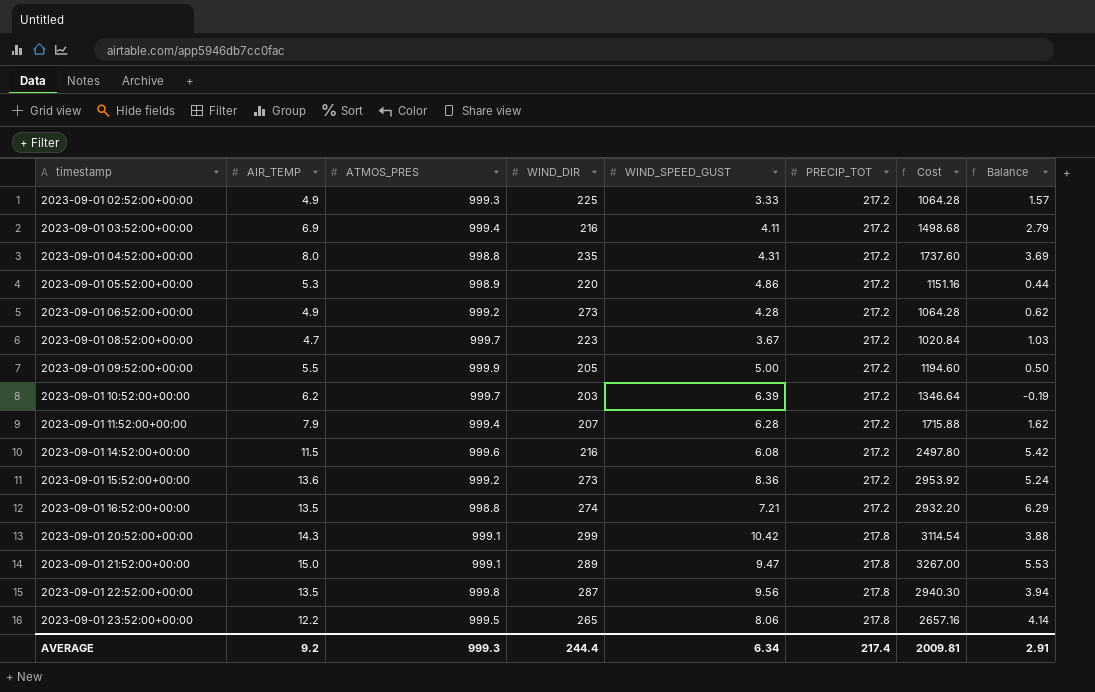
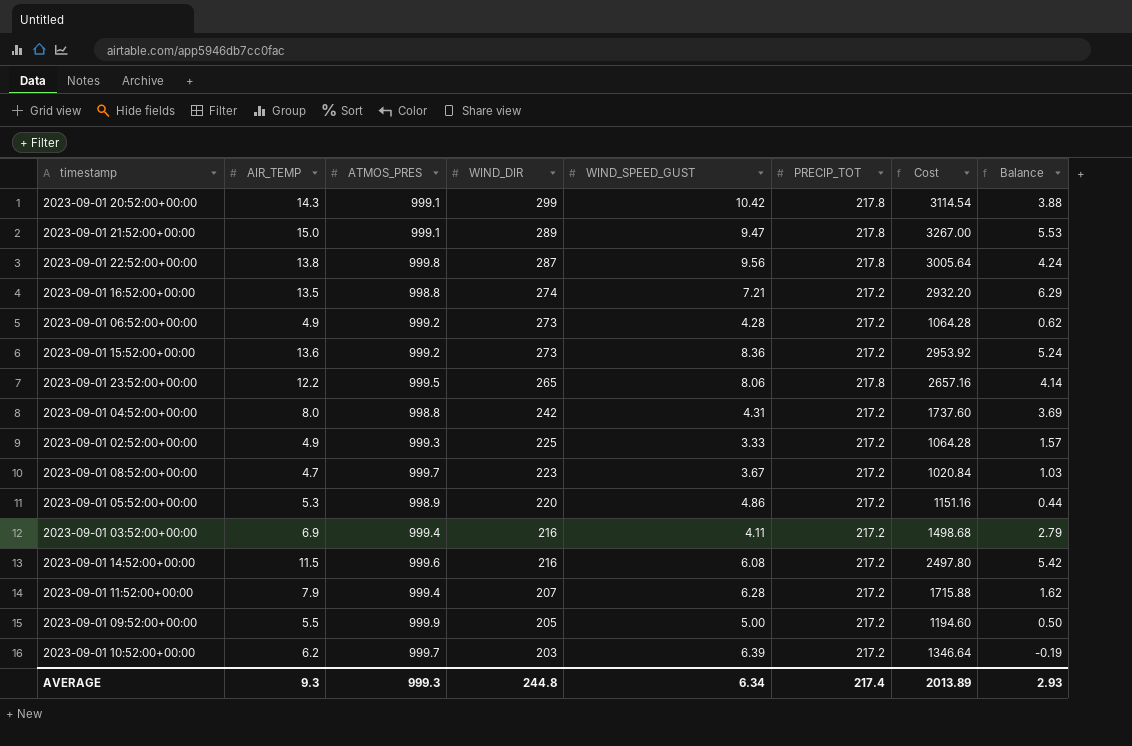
row order: timestamp ascending -> WIND_DIR descending
2023-09-01 22:52:00+00:00 | AIR_TEMP: 13.5 -> 13.8
2023-09-01 22:52:00+00:00 | Cost: 2940.30 -> 3005.64
2023-09-01 22:52:00+00:00 | Balance: 3.94 -> 4.24
2023-09-01 04:52:00+00:00 | WIND_DIR: 235 -> 242
AVERAGE | AIR_TEMP: 9.2 -> 9.3
AVERAGE | WIND_DIR: 244.4 -> 244.8
AVERAGE | Cost: 2009.81 -> 2013.89
AVERAGE | Balance: 2.91 -> 2.93

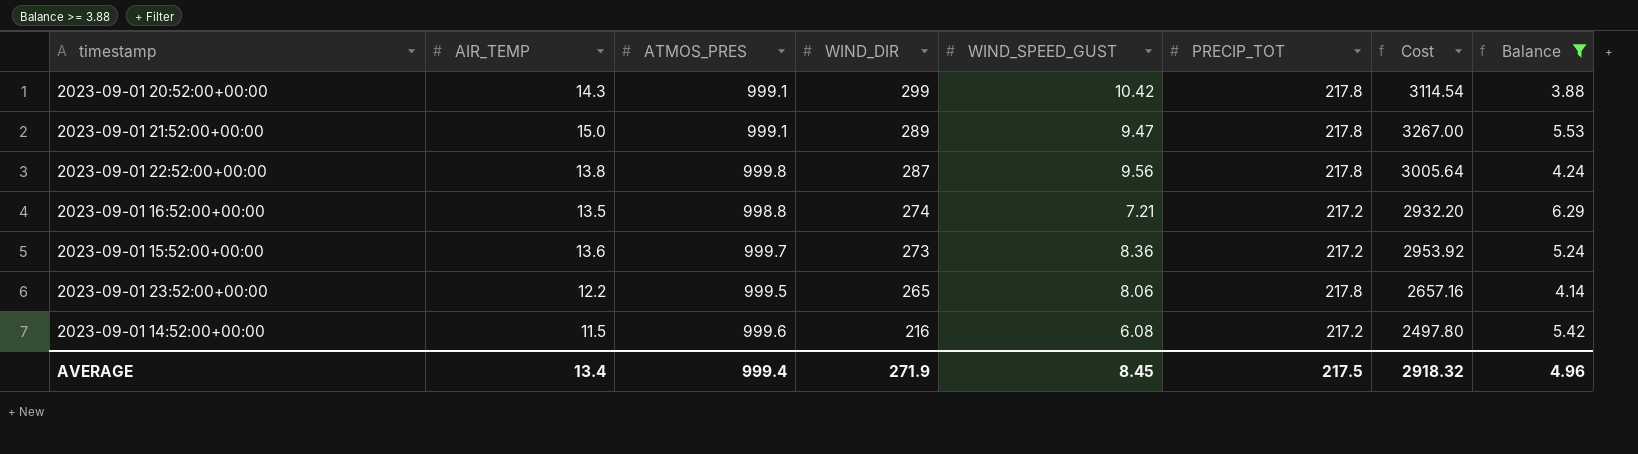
filter: none -> Balance >= 3.88
2023-09-01 15:52:00+00:00 | ATMOS_PRES: 999.2 -> 999.7
AVERAGE | AIR_TEMP: 9.3 -> 13.4
AVERAGE | ATMOS_PRES: 999.3 -> 999.4
AVERAGE | WIND_DIR: 244.8 -> 271.9
AVERAGE | WIND_SPEED_GUST: 6.34 -> 8.45
AVERAGE | PRECIP_TOT: 217.4 -> 217.5
AVERAGE | Cost: 2013.89 -> 2918.32
AVERAGE | Balance: 2.93 -> 4.96

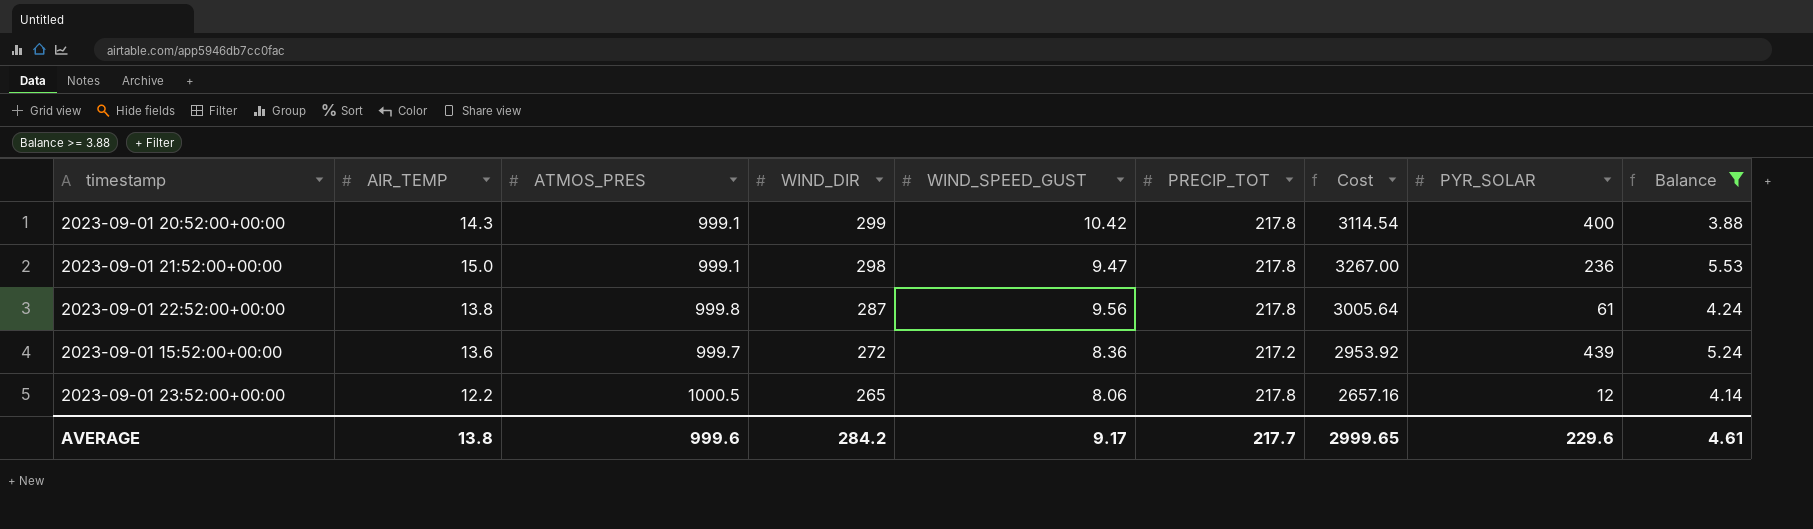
column PYR_SOLAR | position: none -> 8
row 2023-09-01 16:52:00+00:00: 13.5 | 998.8 | 274 | 7.21 | 217.2 | 2932.20 | 6.29 -> none
row 2023-09-01 14:52:00+00:00: 11.5 | 999.6 | 216 | 6.08 | 217.2 | 2497.80 | 5.42 -> none
2023-09-01 21:52:00+00:00 | WIND_DIR: 289 -> 298
2023-09-01 15:52:00+00:00 | WIND_DIR: 273 -> 272
2023-09-01 23:52:00+00:00 | ATMOS_PRES: 999.5 -> 1000.5
AVERAGE | AIR_TEMP: 13.4 -> 13.8
AVERAGE | ATMOS_PRES: 999.4 -> 999.6
AVERAGE | WIND_DIR: 271.9 -> 284.2
AVERAGE | WIND_SPEED_GUST: 8.45 -> 9.17
AVERAGE | PRECIP_TOT: 217.5 -> 217.7
AVERAGE | Cost: 2918.32 -> 2999.65
AVERAGE | Balance: 4.96 -> 4.61

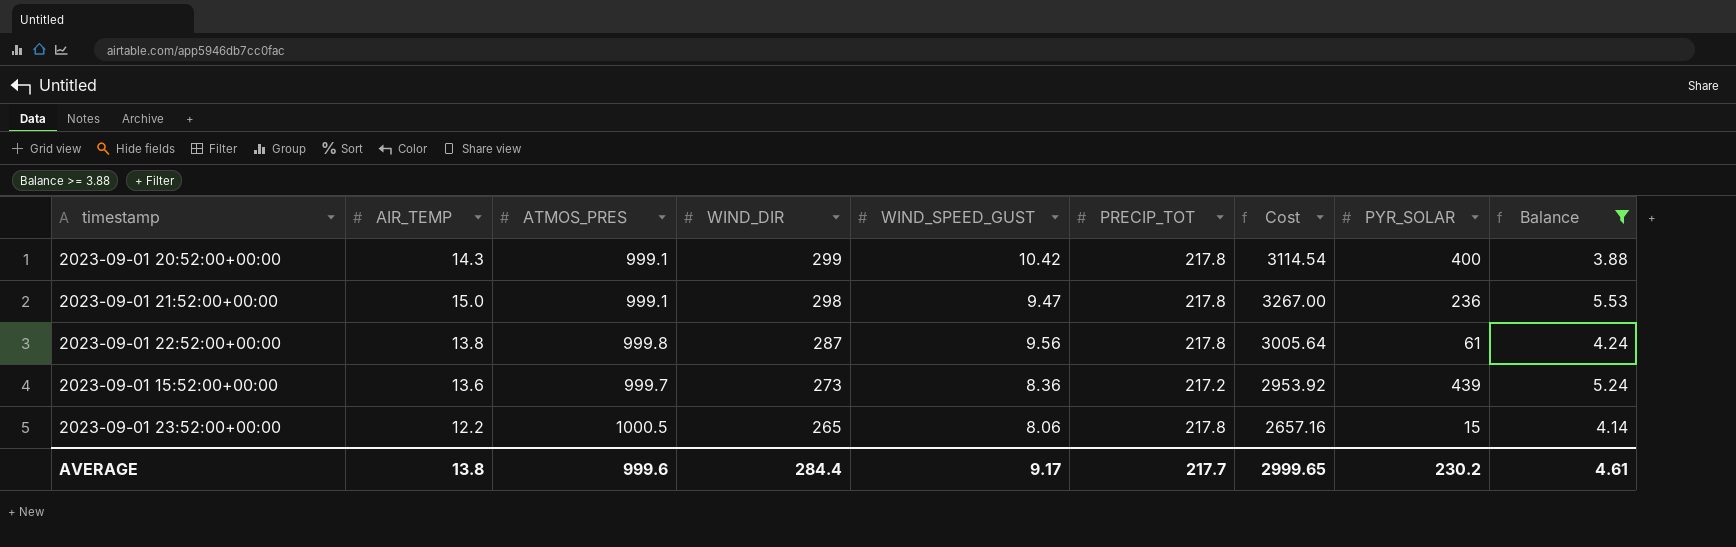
2023-09-01 15:52:00+00:00 | WIND_DIR: 272 -> 273
2023-09-01 23:52:00+00:00 | PYR_SOLAR: 12 -> 15
AVERAGE | WIND_DIR: 284.2 -> 284.4
AVERAGE | PYR_SOLAR: 229.6 -> 230.2

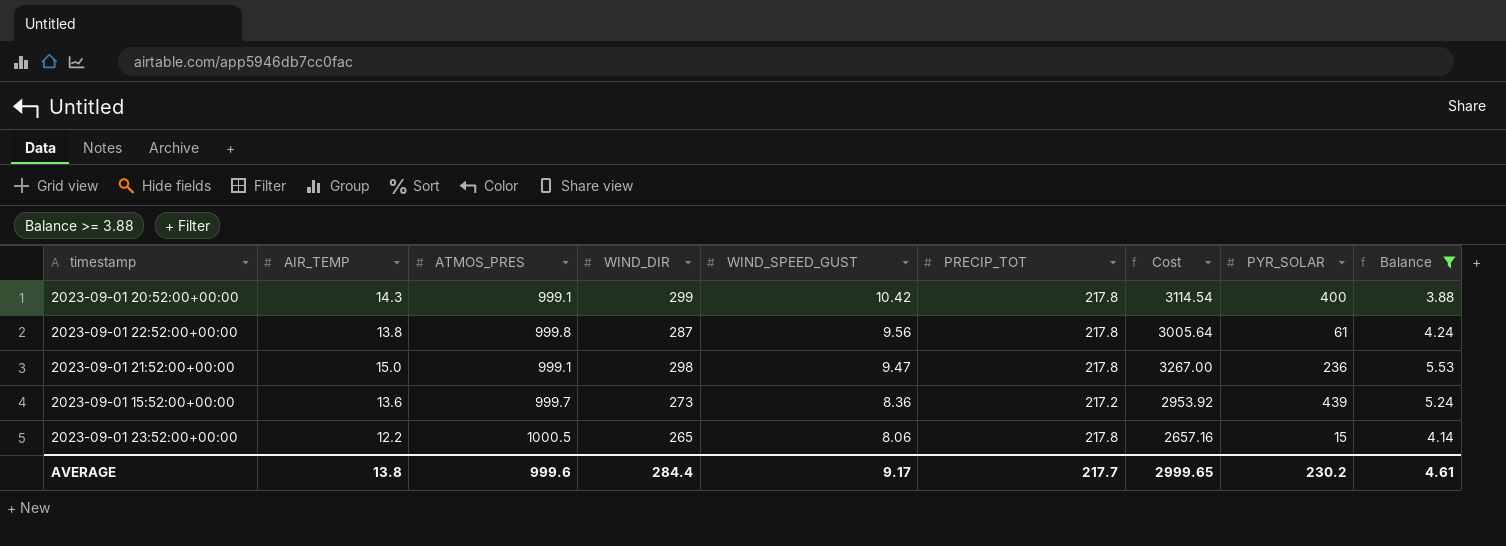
row order: WIND_DIR descending -> WIND_SPEED_GUST descending

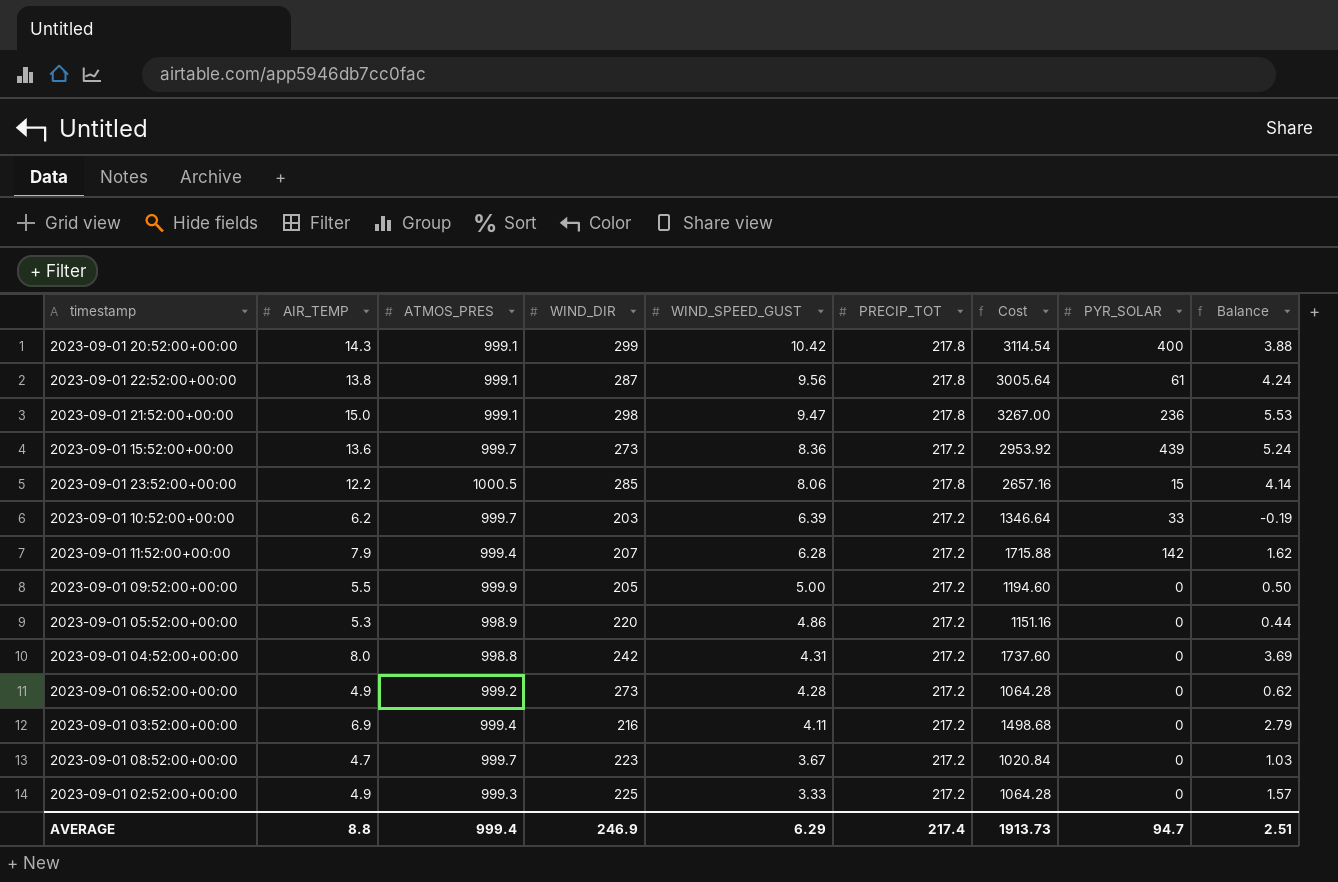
filter: Balance >= 3.88 -> none
2023-09-01 22:52:00+00:00 | ATMOS_PRES: 999.8 -> 999.1
2023-09-01 23:52:00+00:00 | WIND_DIR: 265 -> 285
AVERAGE | AIR_TEMP: 13.8 -> 8.8
AVERAGE | ATMOS_PRES: 999.6 -> 999.4
AVERAGE | WIND_DIR: 284.4 -> 246.9
AVERAGE | WIND_SPEED_GUST: 9.17 -> 6.29
AVERAGE | PRECIP_TOT: 217.7 -> 217.4
AVERAGE | Cost: 2999.65 -> 1913.73
AVERAGE | PYR_SOLAR: 230.2 -> 94.7
AVERAGE | Balance: 4.61 -> 2.51

